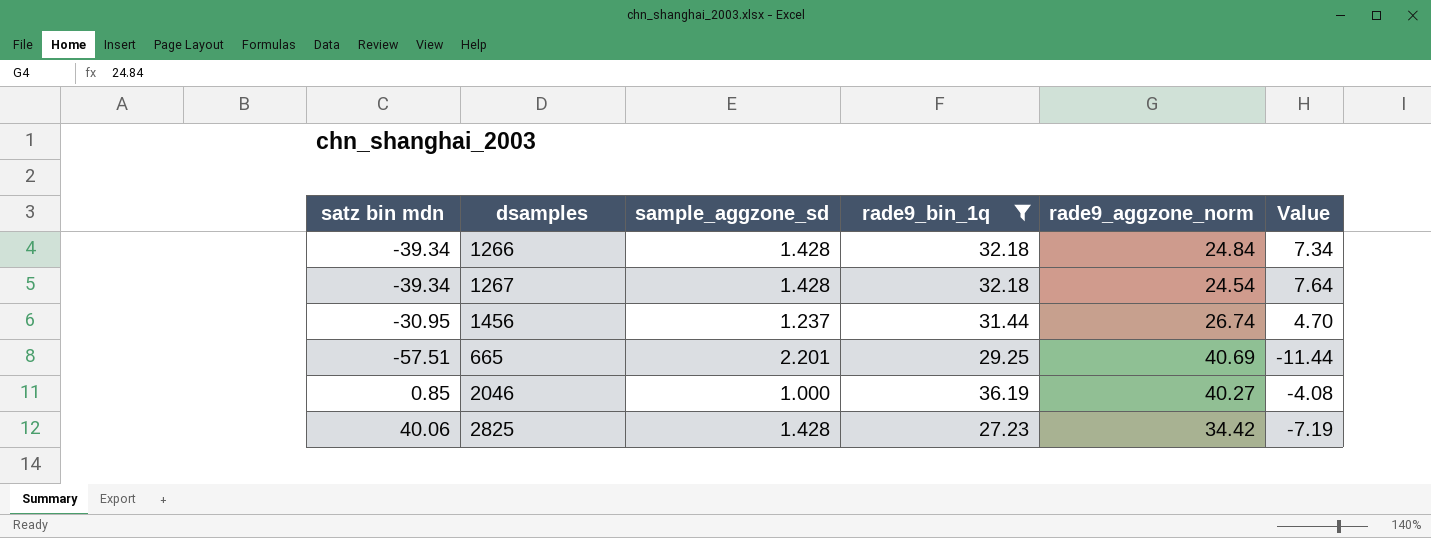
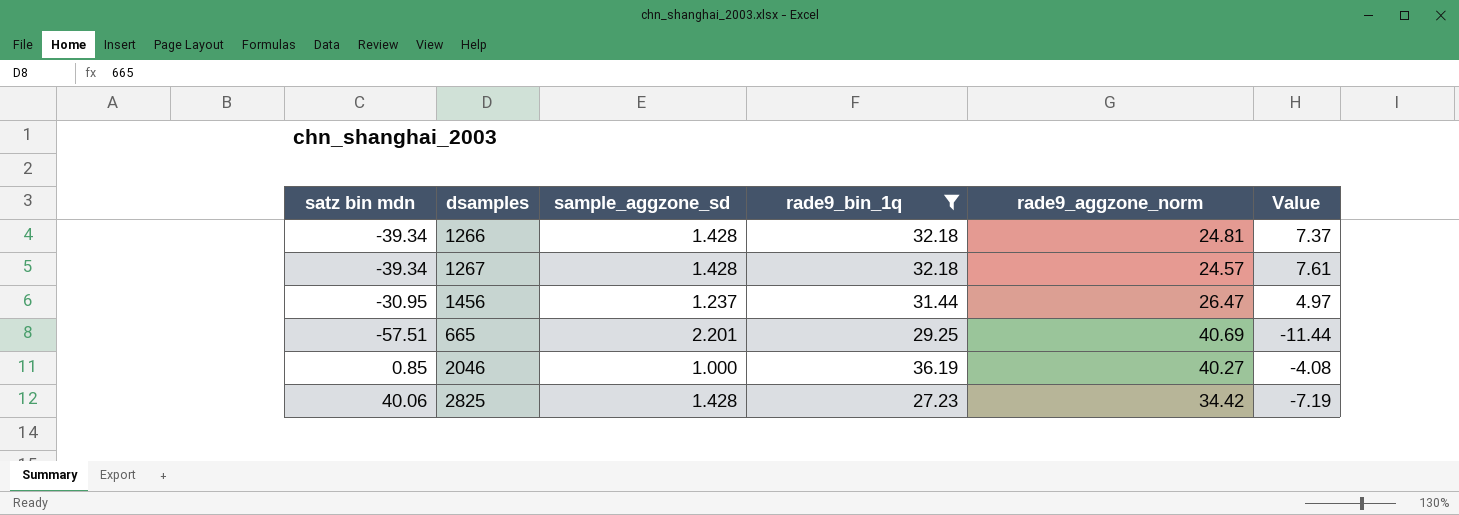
1266 | rade9_aggzone_norm: 24.84 -> 24.81
1266 | Value: 7.34 -> 7.37
1267 | rade9_aggzone_norm: 24.54 -> 24.57
1267 | Value: 7.64 -> 7.61
1456 | rade9_aggzone_norm: 26.74 -> 26.47
1456 | Value: 4.70 -> 4.97

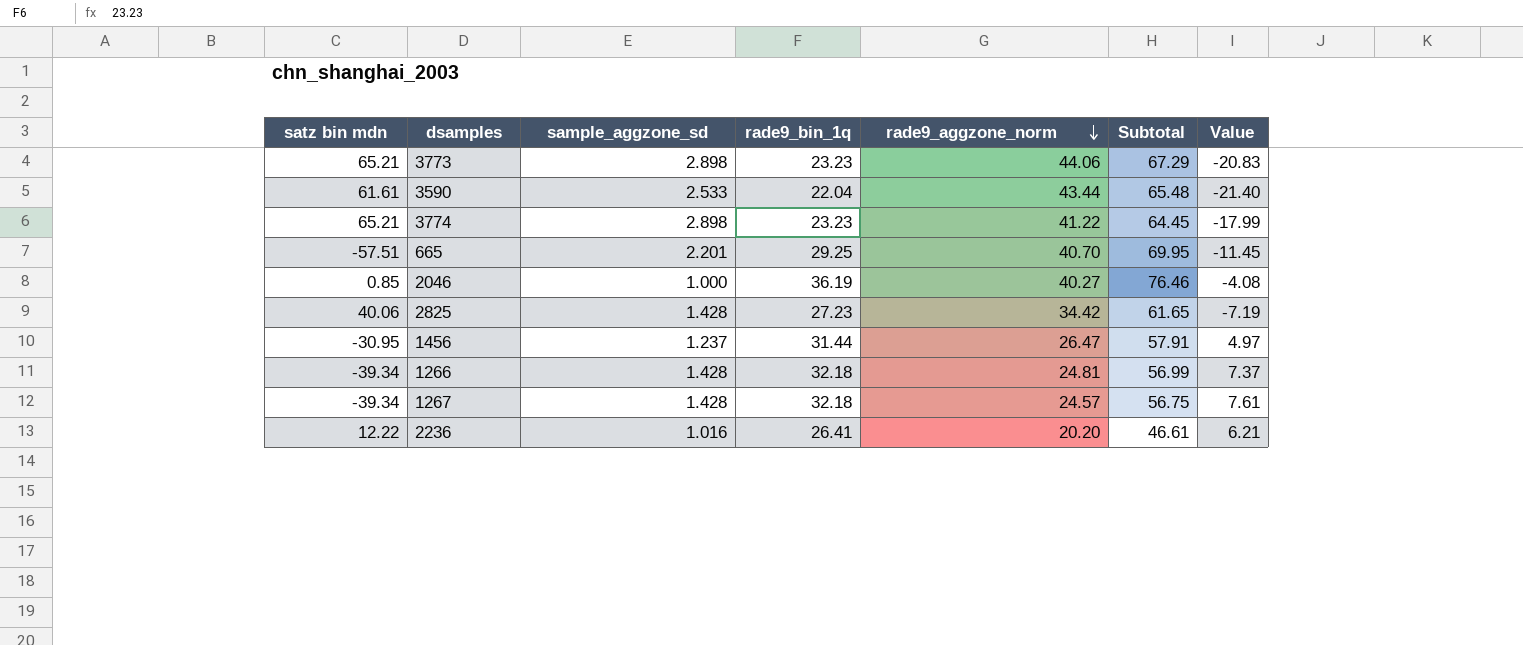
filter: rade9_bin_1q >= 27.23 -> none
row order: none -> rade9_aggzone_norm descending
column Subtotal | formula: none -> [rade9_bin_1q] + [rade9_aggzone_norm]
665 | rade9_aggzone_norm: 40.69 -> 40.70
665 | Value: -11.44 -> -11.45

